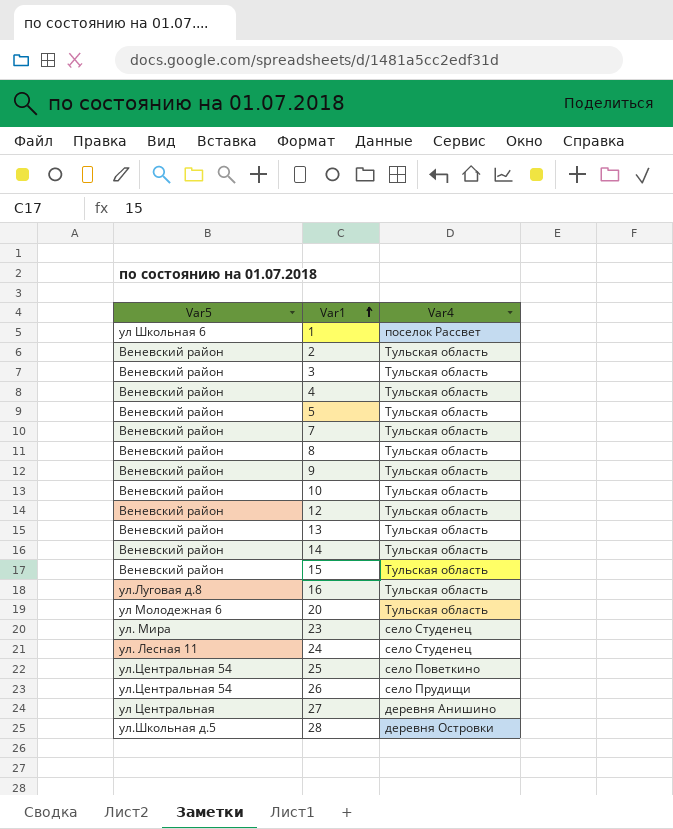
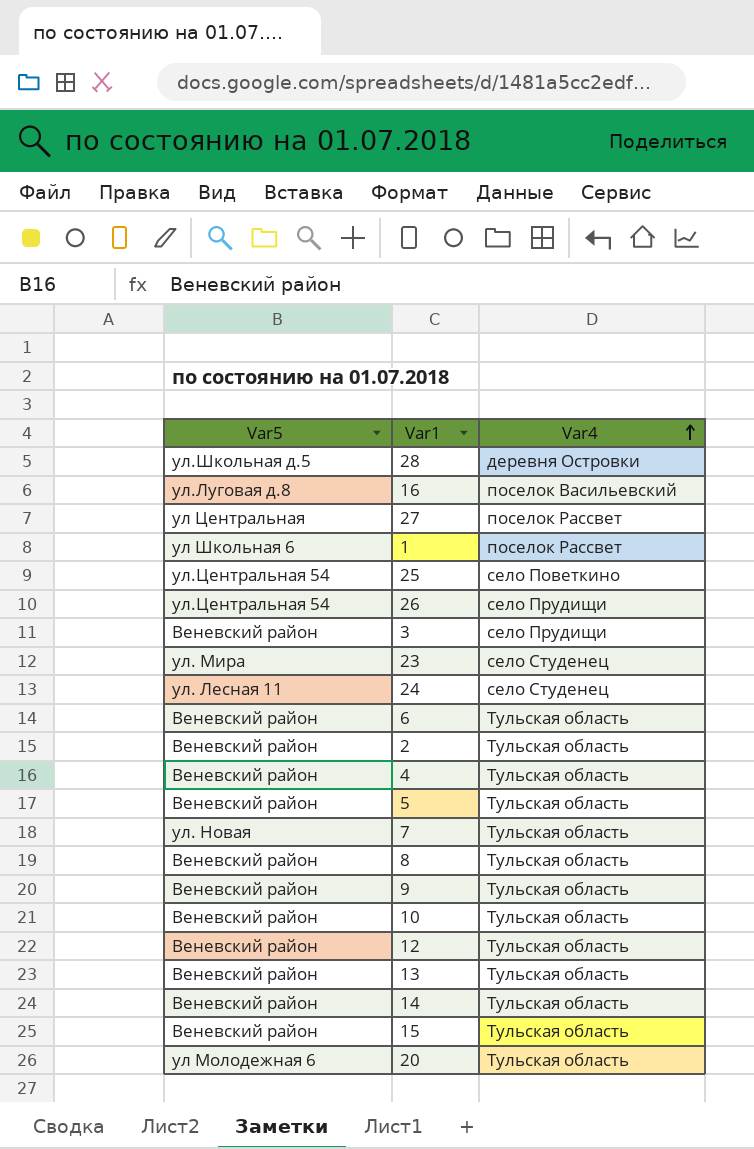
row order: Var1 ascending -> Var4 ascending
16 | Var4: Тульская область -> поселок Васильевский
27 | Var4: деревня Анишино -> поселок Рассвет
3 | Var4: Тульская область -> село Прудищи
row 6: none -> Веневский район | Тульская область
7 | Var5: Веневский район -> ул. Новая

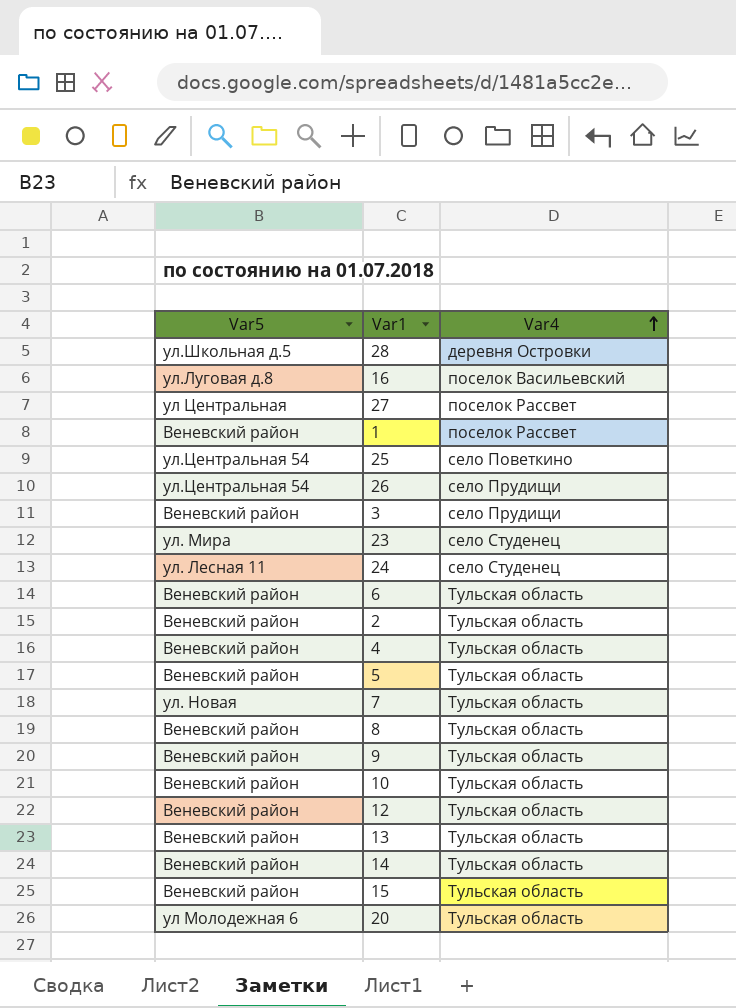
1 | Var5: ул Школьная 6 -> Веневский район

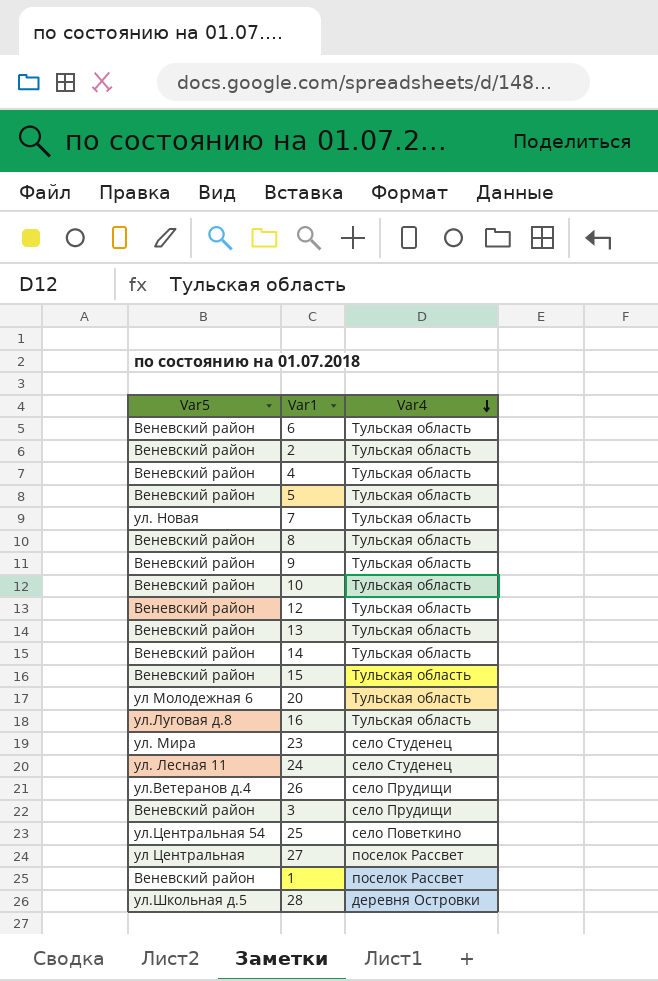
row order: Var4 ascending -> Var4 descending
16 | Var4: поселок Васильевский -> Тульская область
26 | Var5: ул.Центральная 54 -> ул.Ветеранов д.4

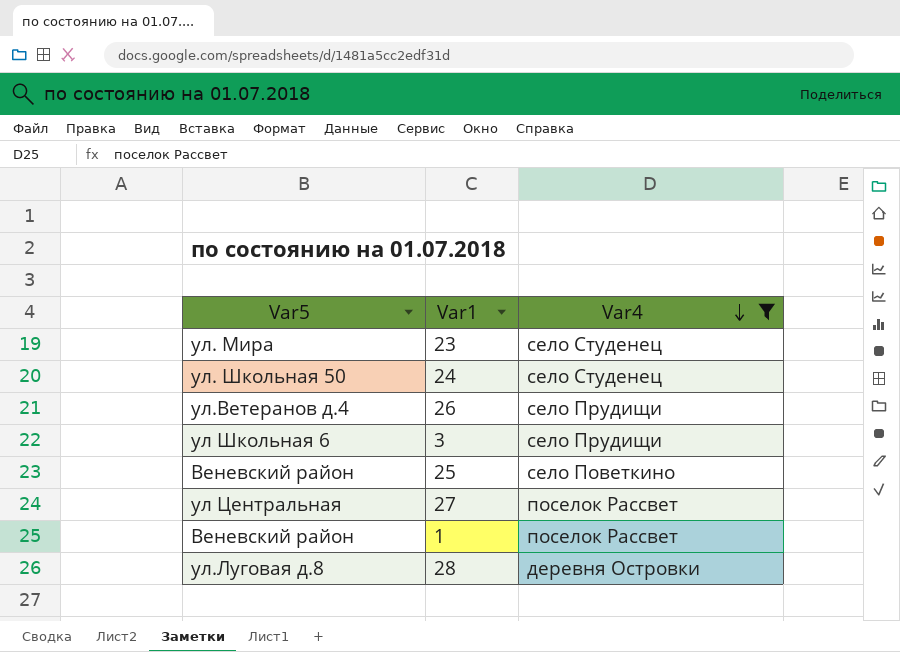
filter: none -> Var4 != Тульская область
24 | Var5: ул. Лесная 11 -> ул. Школьная 50
3 | Var5: Веневский район -> ул Школьная 6
25 | Var5: ул.Центральная 54 -> Веневский район
28 | Var5: ул.Школьная д.5 -> ул.Луговая д.8

